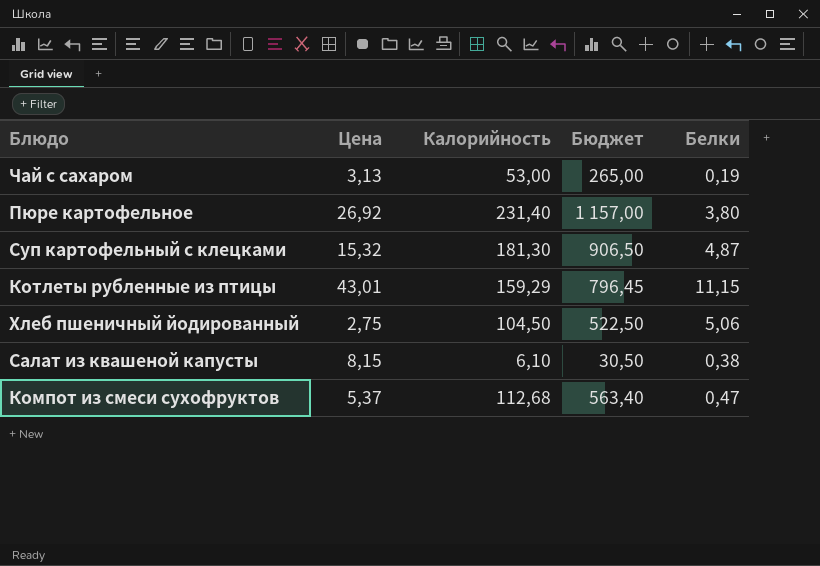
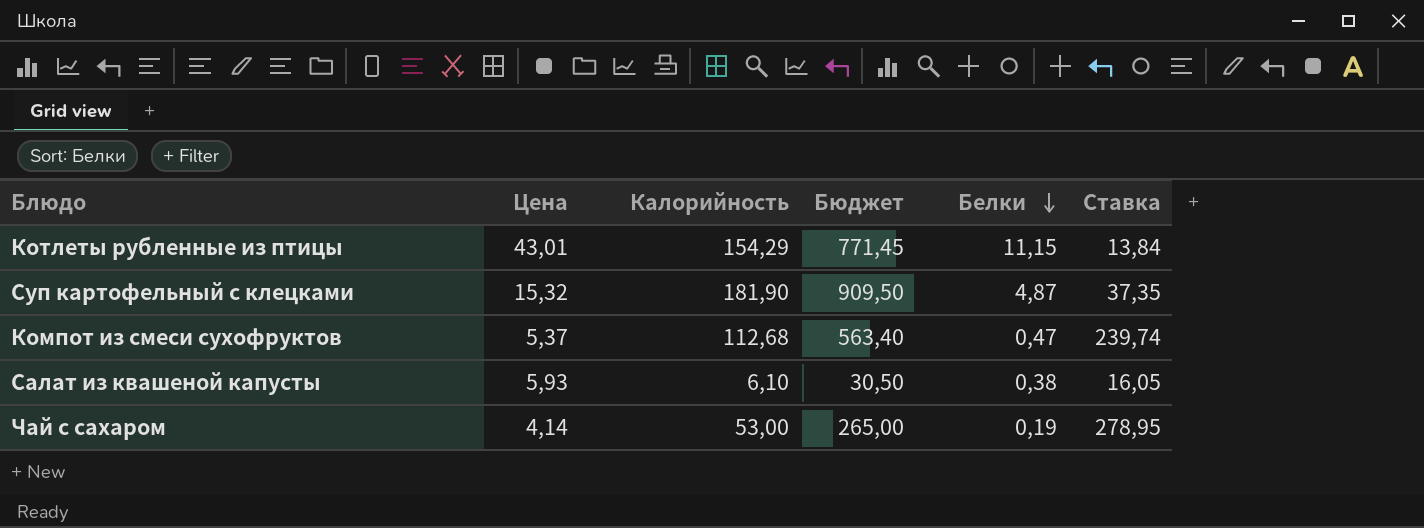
row order: none -> Белки descending
column Ставка | formula: none -> [Калорийность] / [Белки]
row Пюре картофельное: 26,92 | 231,40 | 1 157,00 | 3,80 -> none
row Хлеб пшеничный йодированный: 2,75 | 104,50 | 522,50 | 5,06 -> none
Котлеты рубленные из птицы | Калорийность: 159,29 -> 154,29
Котлеты рубленные из птицы | Бюджет: 796,45 -> 771,45
Суп картофельный с клецками | Калорийность: 181,30 -> 181,90
Суп картофельный с клецками | Бюджет: 906,50 -> 909,50
Салат из квашеной капусты | Цена: 8,15 -> 5,93
Чай с сахаром | Цена: 3,13 -> 4,14

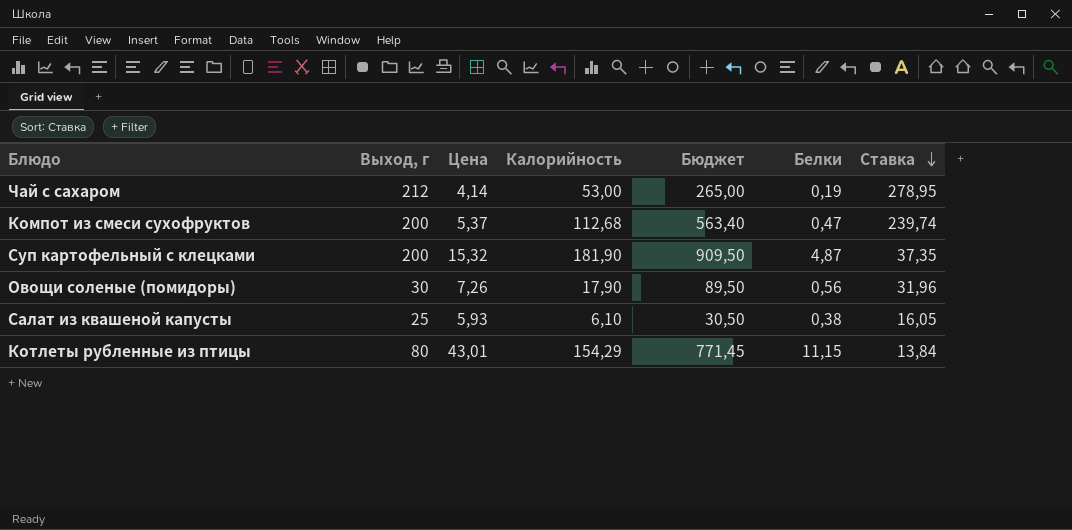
row order: Белки descending -> Ставка descending
column Выход, г | position: none -> 2
row Овощи соленые (помидоры): none -> 30 | 7,26 | 17,90 | 89,50 | 0,56 | 31,96

